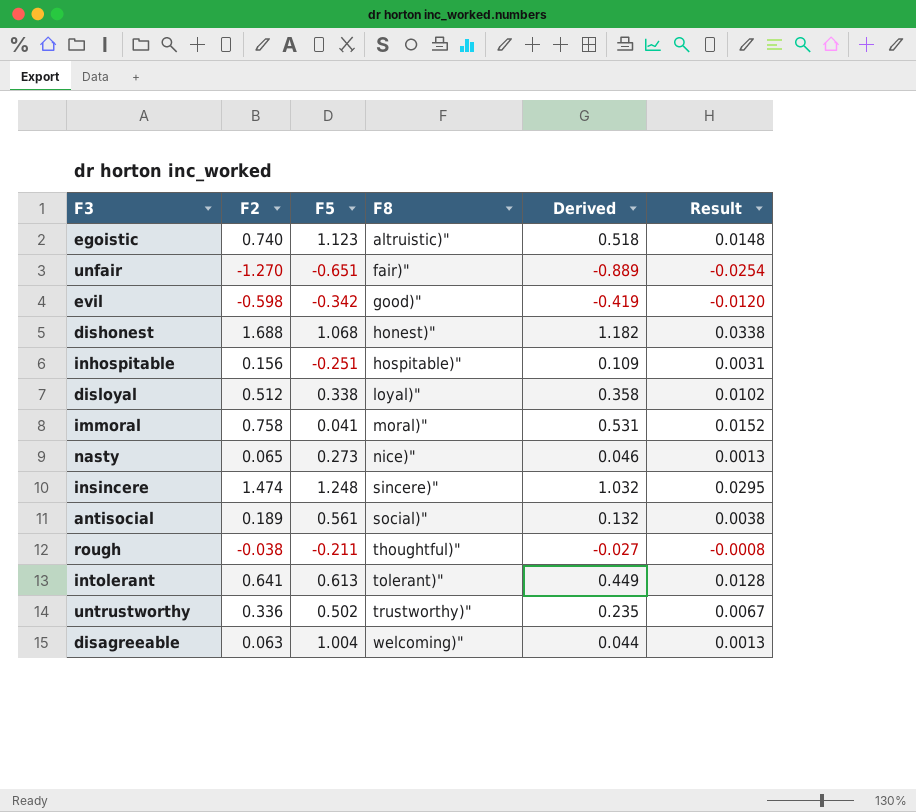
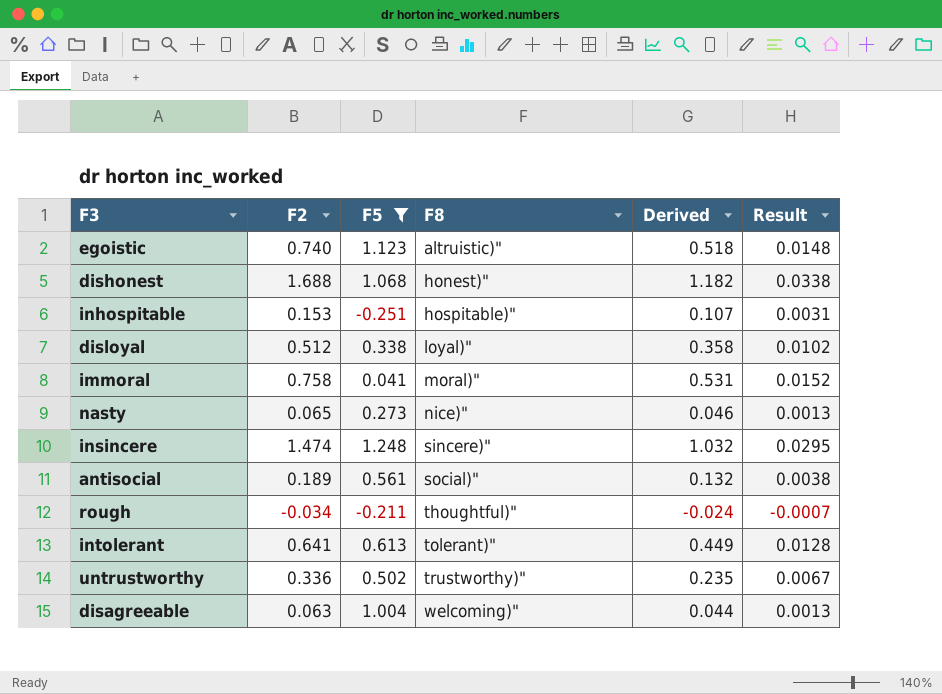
filter: none -> F5 >= -0.251
inhospitable | F2: 0.156 -> 0.153
inhospitable | Derived: 0.109 -> 0.107
rough | F2: -0.038 -> -0.034
rough | Derived: -0.027 -> -0.024
rough | Result: -0.0008 -> -0.0007

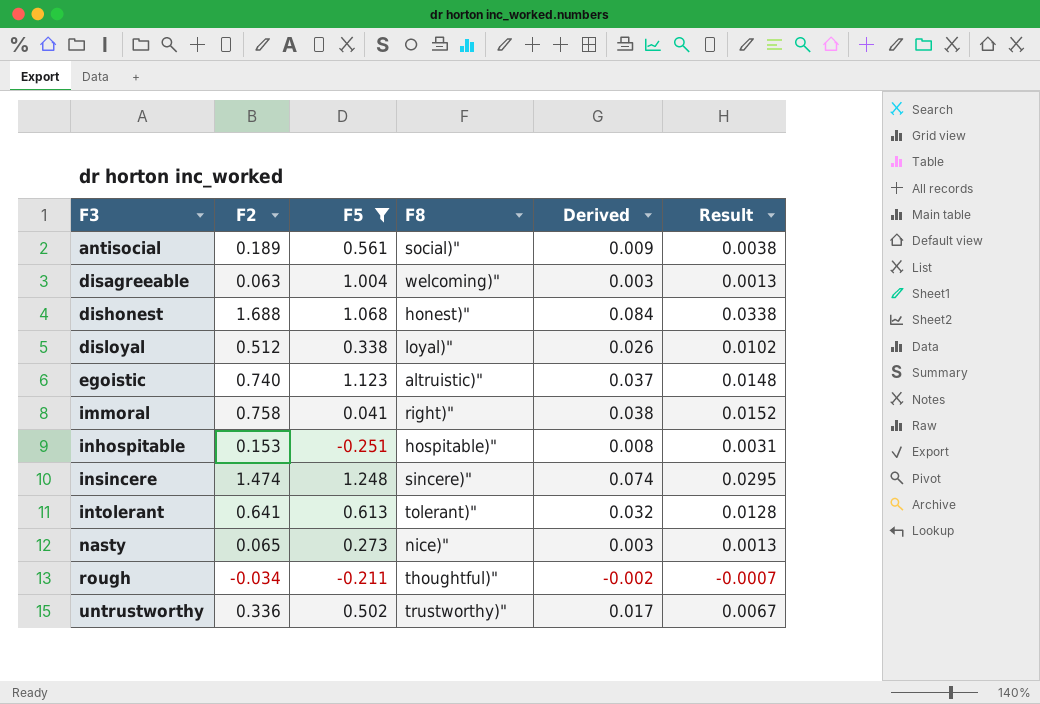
row order: F8 ascending -> F3 ascending
column Derived | formula: [F2] * 0.7 -> [F2] * 0.05
immoral | F8: moral)" -> right)"

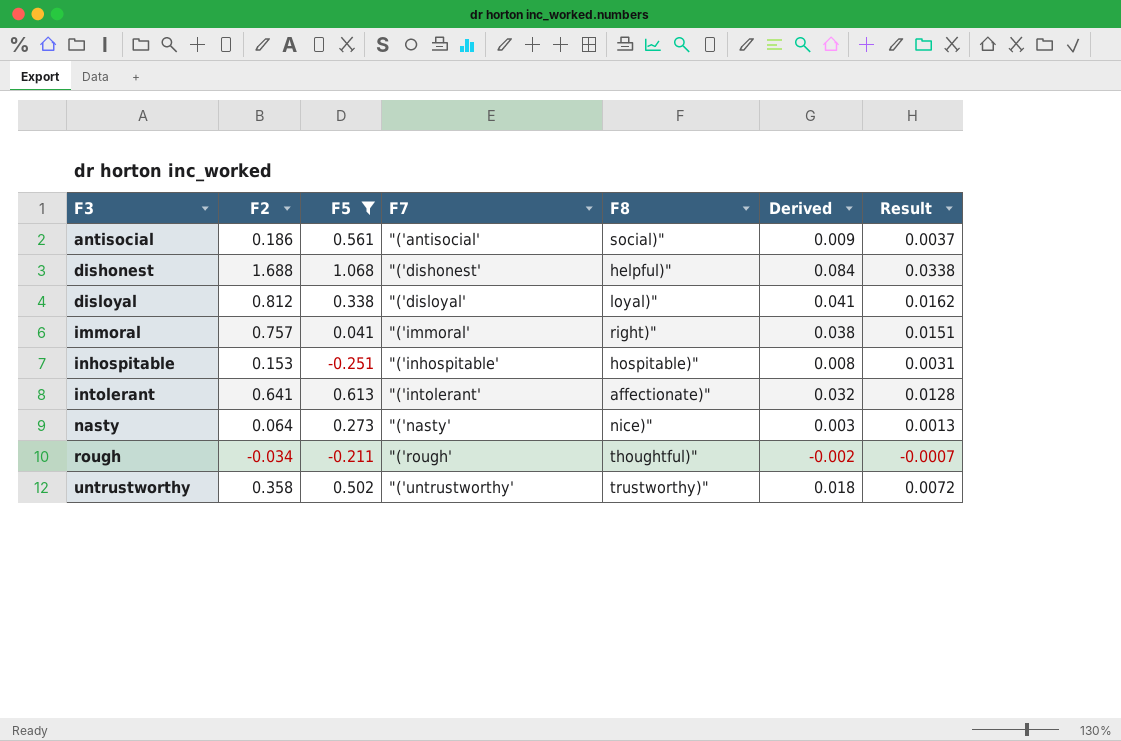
column F7 | position: none -> 4
row disagreeable: 0.063 | 1.004 | welcoming)" | 0.003 | 0.0013 -> none
row egoistic: 0.740 | 1.123 | altruistic)" | 0.037 | 0.0148 -> none
row insincere: 1.474 | 1.248 | sincere)" | 0.074 | 0.0295 -> none
antisocial | F2: 0.189 -> 0.186
antisocial | Result: 0.0038 -> 0.0037
dishonest | F8: honest)" -> helpful)"
disloyal | F2: 0.512 -> 0.812
disloyal | Derived: 0.026 -> 0.041
disloyal | Result: 0.0102 -> 0.0162
immoral | F2: 0.758 -> 0.757
immoral | Result: 0.0152 -> 0.0151
intolerant | F8: tolerant)" -> affectionate)"
nasty | F2: 0.065 -> 0.064
untrustworthy | F2: 0.336 -> 0.358
untrustworthy | Derived: 0.017 -> 0.018
untrustworthy | Result: 0.0067 -> 0.0072

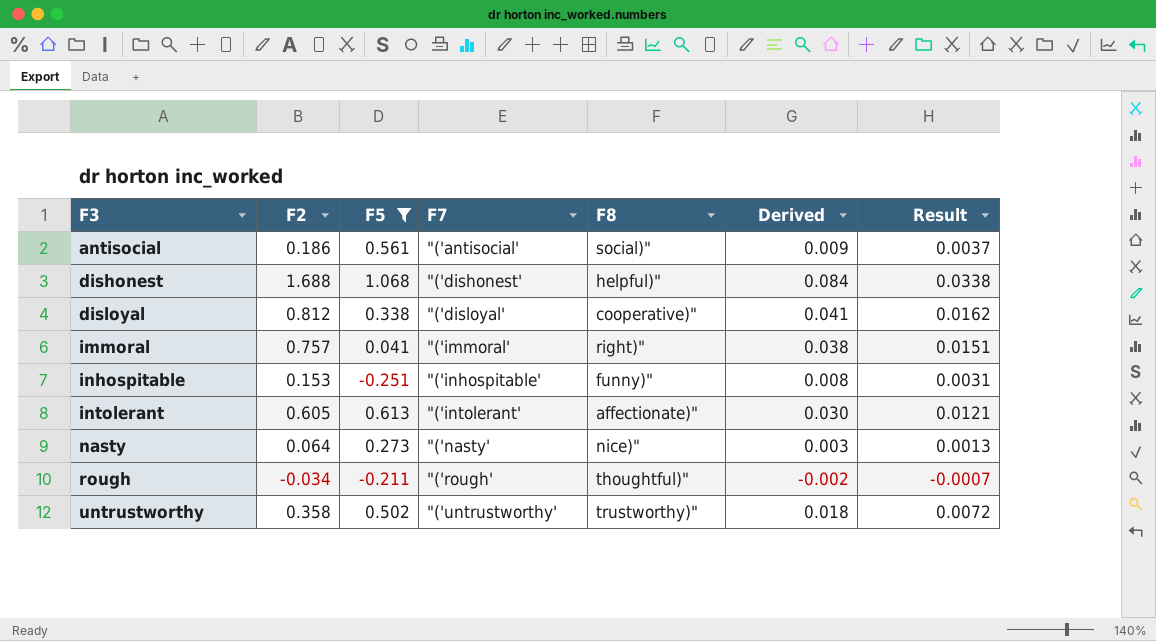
disloyal | F8: loyal)" -> cooperative)"
inhospitable | F8: hospitable)" -> funny)"
intolerant | F2: 0.641 -> 0.605
intolerant | Derived: 0.032 -> 0.030
intolerant | Result: 0.0128 -> 0.0121

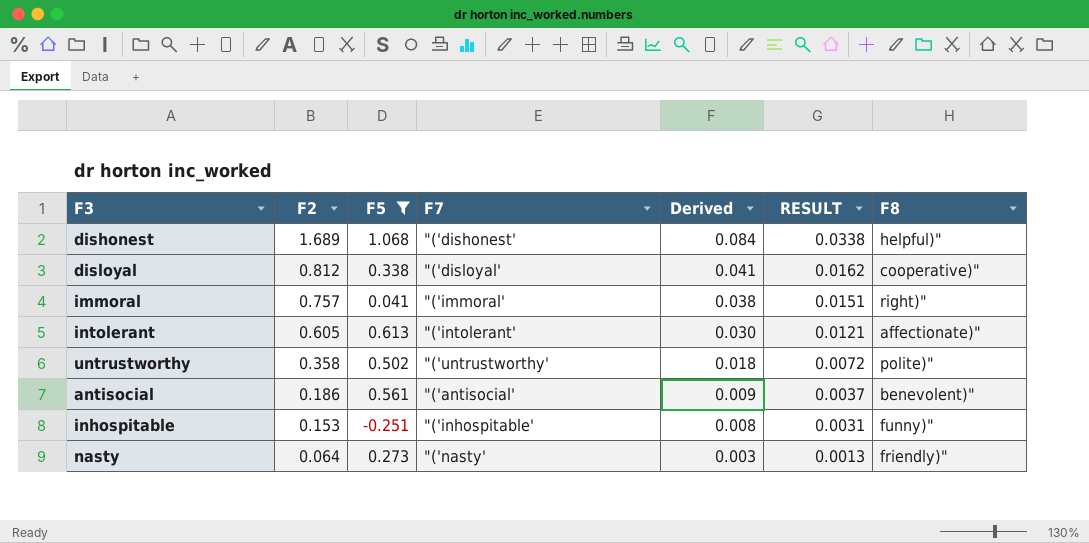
row order: F3 ascending -> F2 descending
column name: Result -> RESULT
column F8 | position: 5 -> 7
row rough: -0.034 | -0.211 | "('rough' | thoughtful)" | -0.002 | -0.0007 -> none
dishonest | F2: 1.688 -> 1.689
untrustworthy | F8: trustworthy)" -> polite)"
antisocial | F8: social)" -> benevolent)"
nasty | F8: nice)" -> friendly)"

